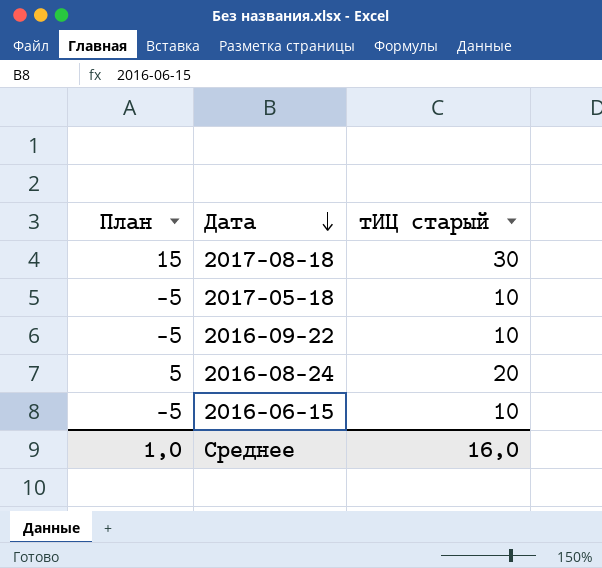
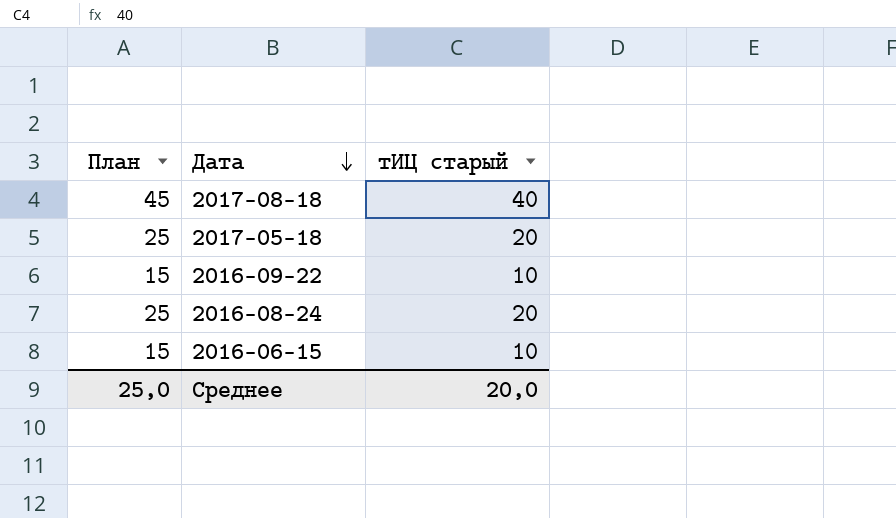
column План | formula: [тИЦ старый] - 15 -> [тИЦ старый] + 5
2017-08-18 | тИЦ старый: 30 -> 40
2017-05-18 | тИЦ старый: 10 -> 20
Среднее | План: 1,0 -> 25,0
Среднее | тИЦ старый: 16,0 -> 20,0

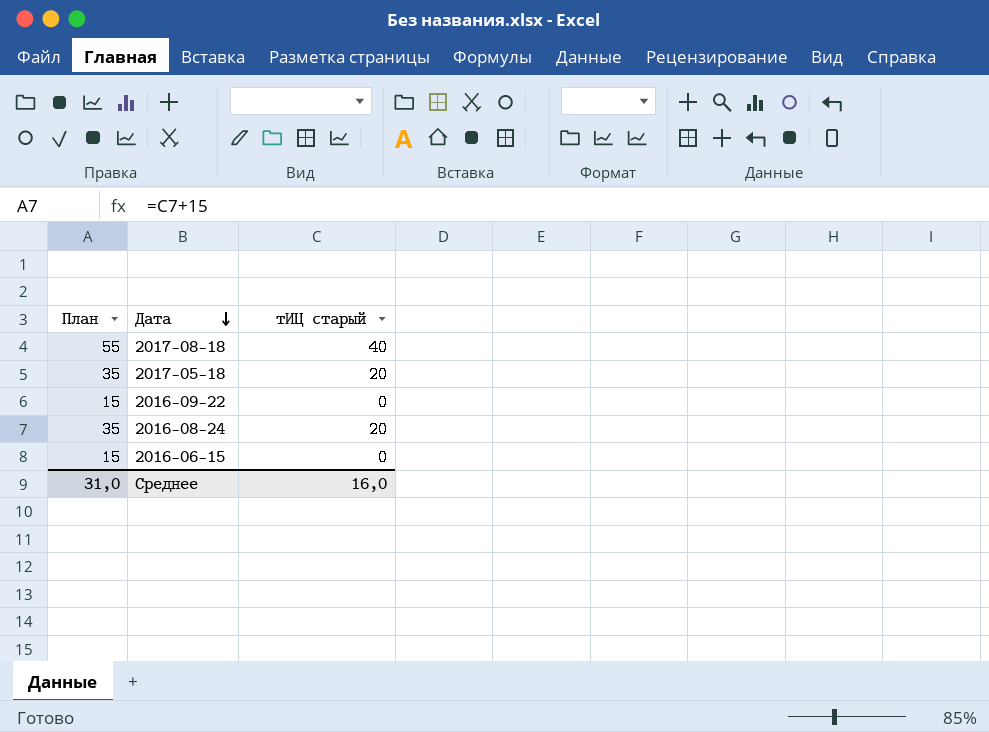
column План | formula: [тИЦ старый] + 5 -> [тИЦ старый] + 15
2016-09-22 | тИЦ старый: 10 -> 0
2016-06-15 | тИЦ старый: 10 -> 0
Среднее | План: 25,0 -> 31,0
Среднее | тИЦ старый: 20,0 -> 16,0

